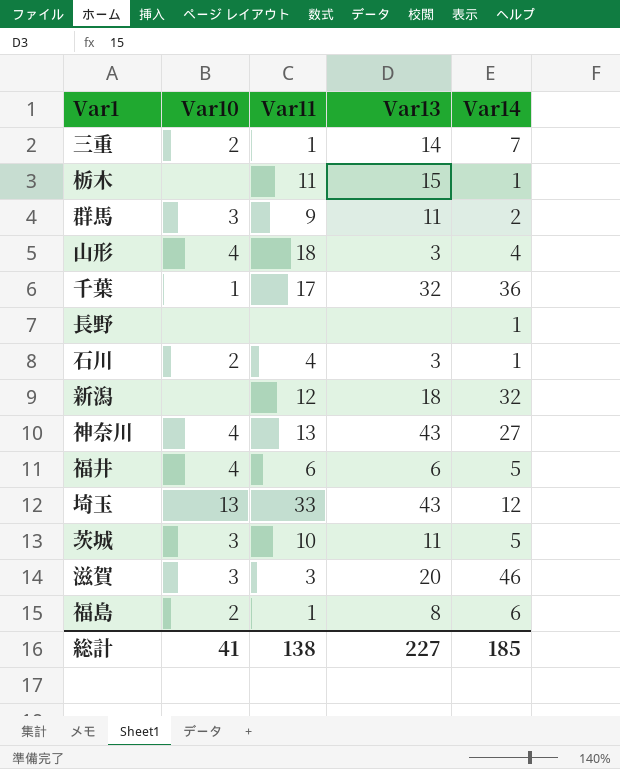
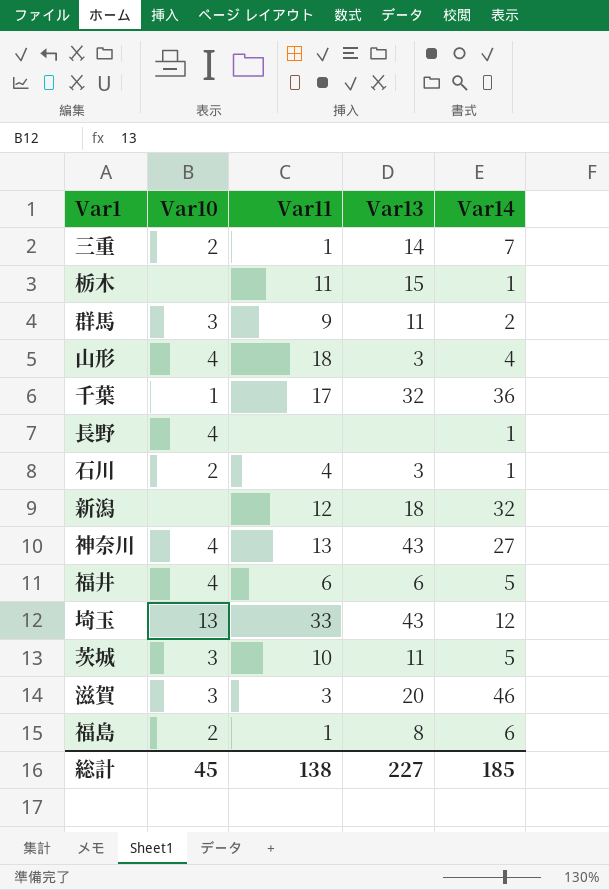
長野 | Var10: none -> 4
総計 | Var10: 41 -> 45

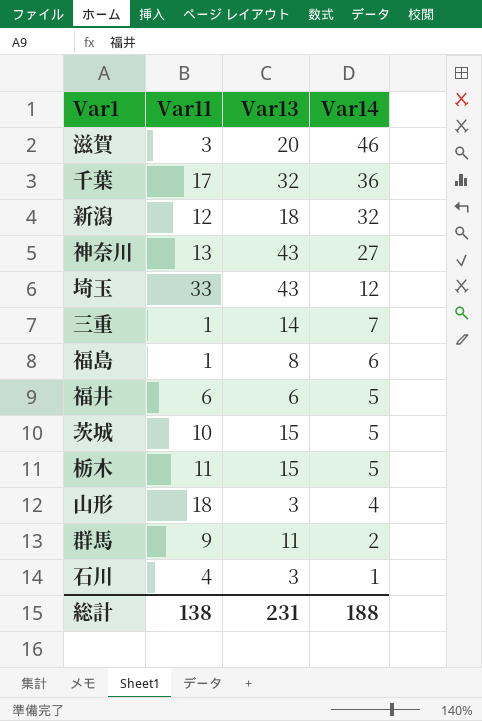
row order: none -> Var14 descending
column Var10 | position: 2 -> none
row 長野: 4 | none | none | 1 -> none
茨城 | Var13: 11 -> 15
栃木 | Var14: 1 -> 5
総計 | Var13: 227 -> 231
総計 | Var14: 185 -> 188

